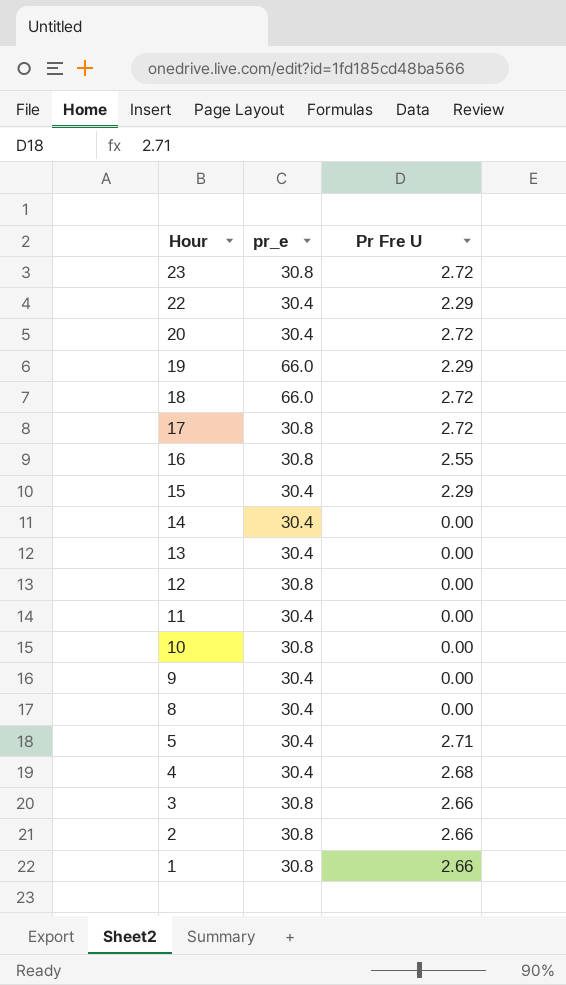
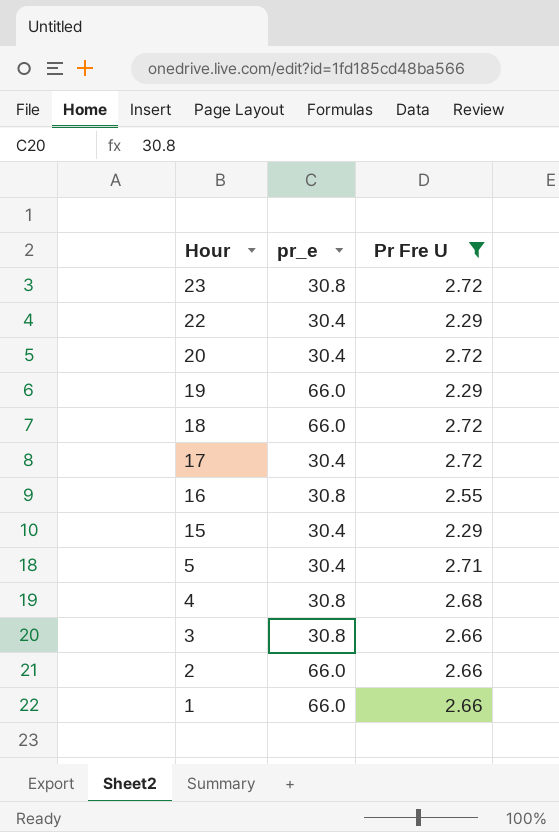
filter: none -> Pr Fre U != 0.00
17 | pr_e: 30.8 -> 30.4
4 | pr_e: 30.4 -> 30.8
2 | pr_e: 30.8 -> 66.0
1 | pr_e: 30.8 -> 66.0

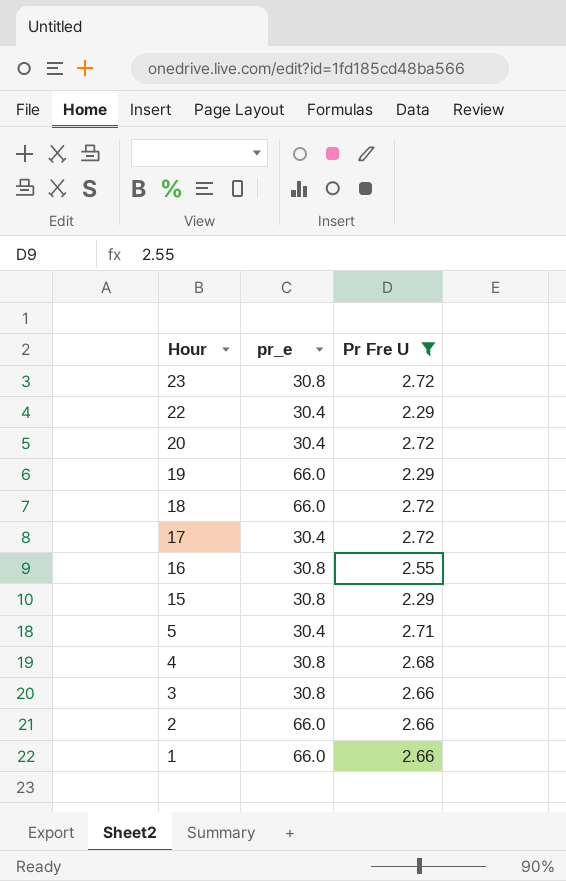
15 | pr_e: 30.4 -> 30.8

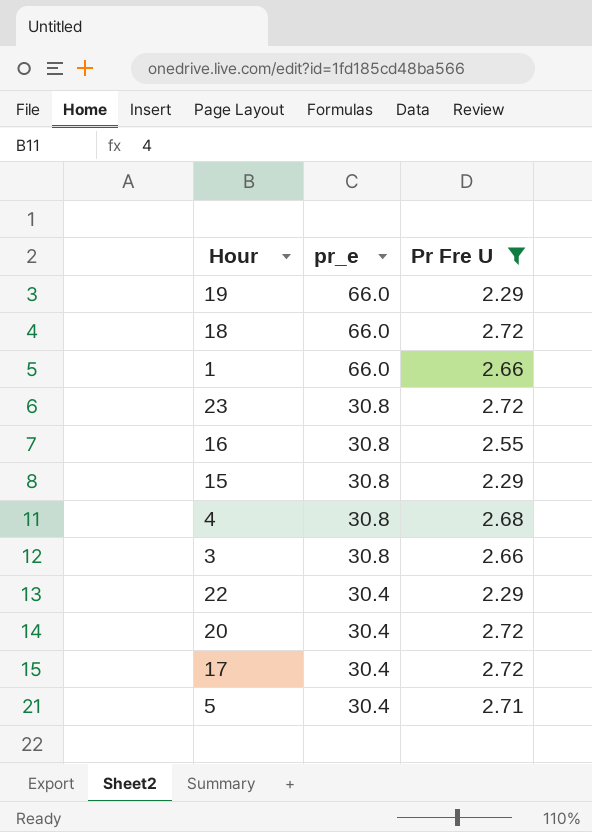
row order: Hour descending -> pr_e descending
row 2: 66.0 | 2.66 -> none

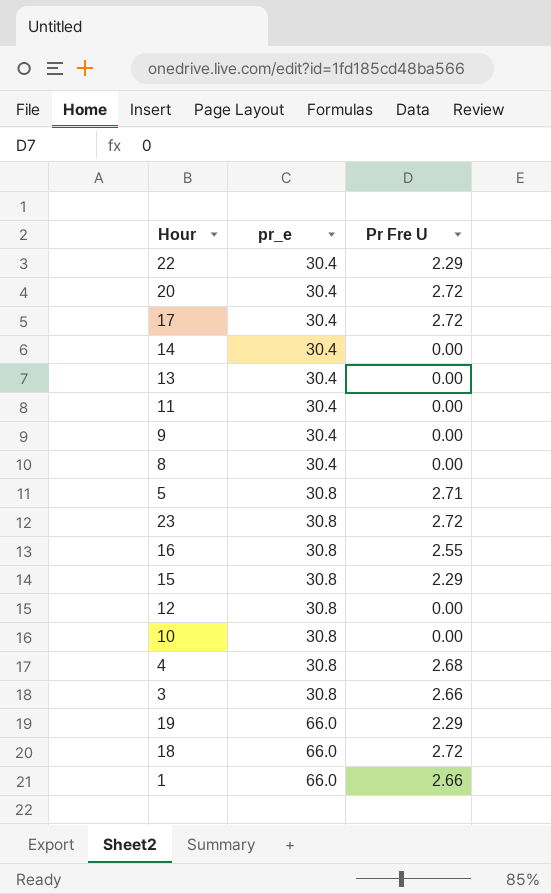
filter: Pr Fre U != 0.00 -> none
row order: pr_e descending -> pr_e ascending
5 | pr_e: 30.4 -> 30.8

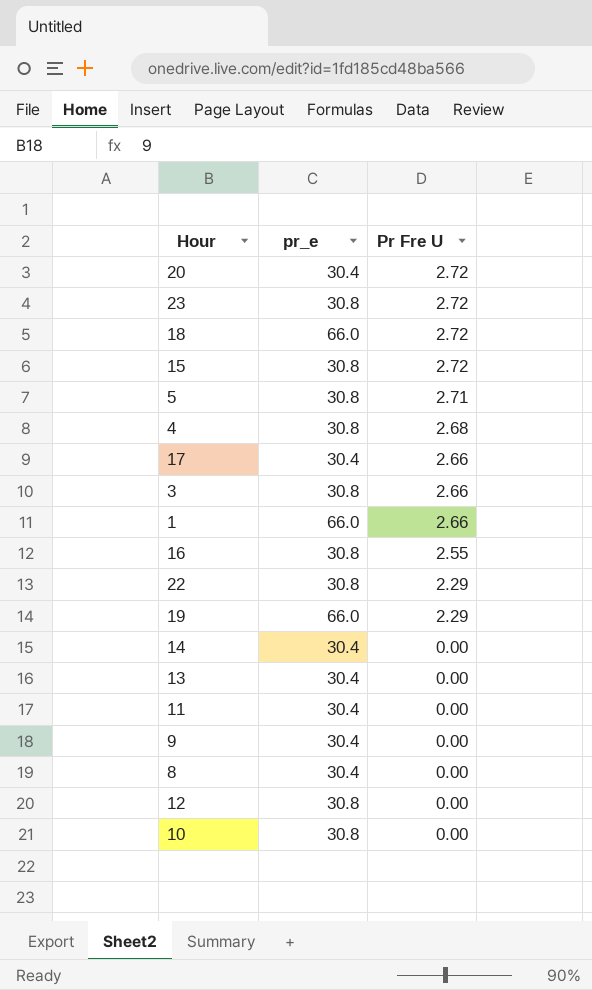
row order: pr_e ascending -> Pr Fre U descending
15 | Pr Fre U: 2.29 -> 2.72
17 | Pr Fre U: 2.72 -> 2.66
22 | pr_e: 30.4 -> 30.8

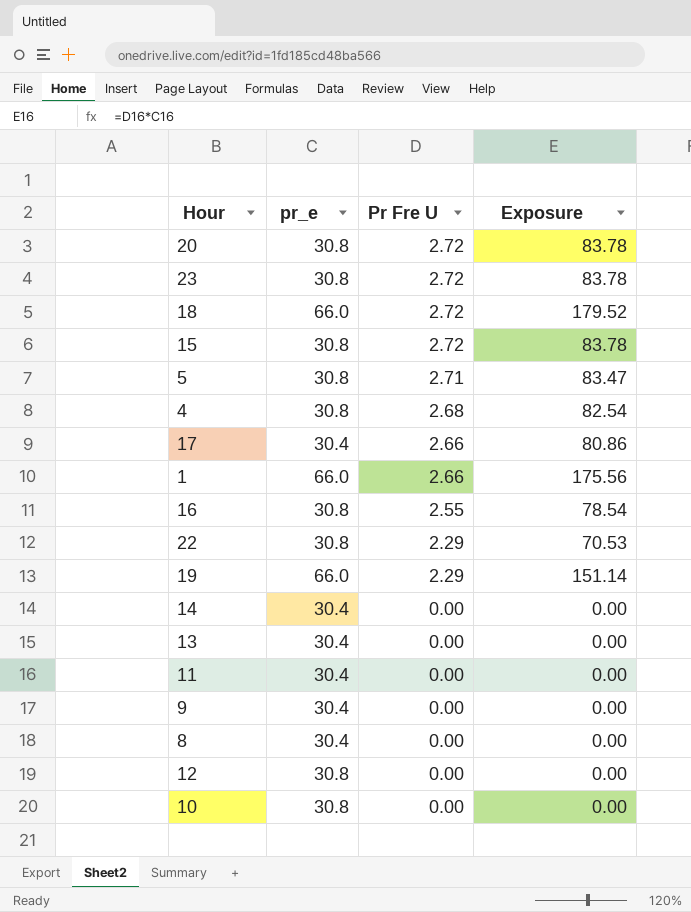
column Exposure | formula: none -> [pr_e] * [Pr Fre U]
row 3: 30.8 | 2.66 -> none
20 | pr_e: 30.4 -> 30.8

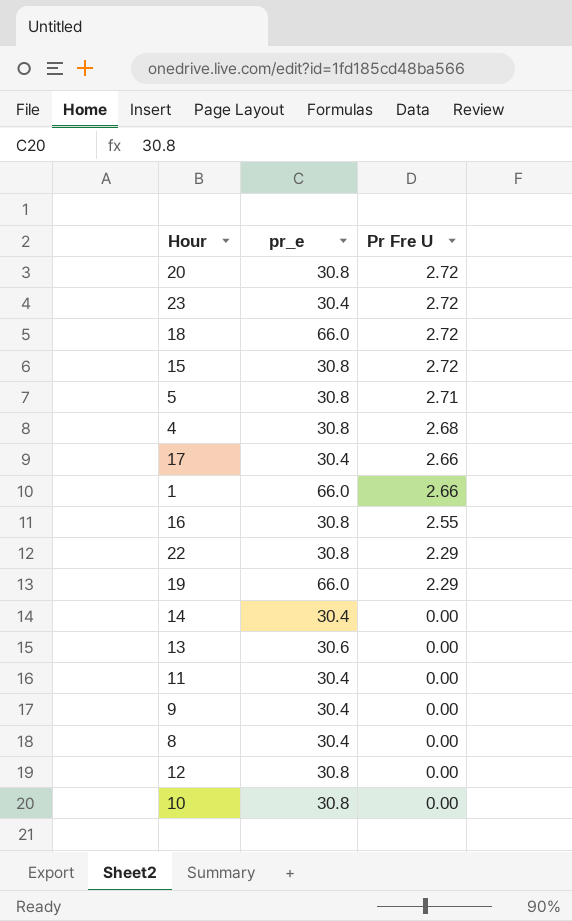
column Exposure | formula: [pr_e] * [Pr Fre U] -> none
23 | pr_e: 30.8 -> 30.4
13 | pr_e: 30.4 -> 30.6

